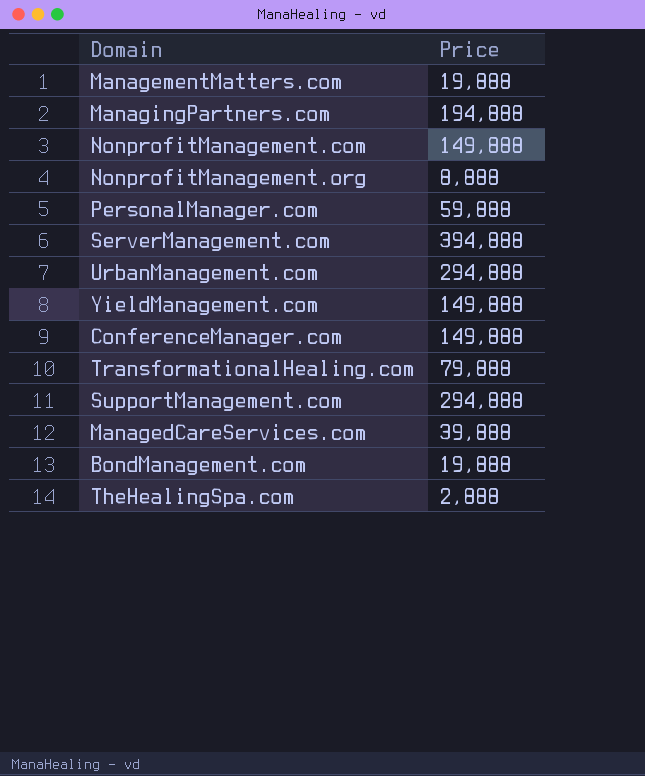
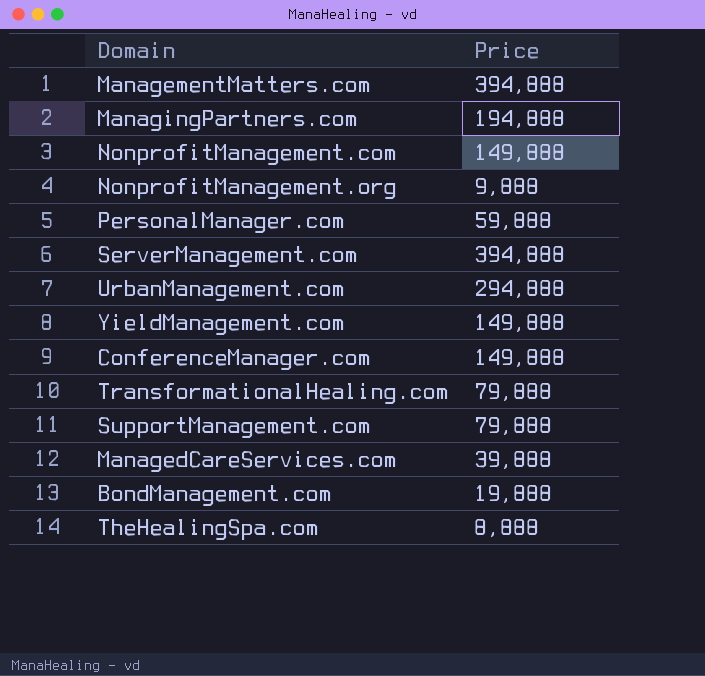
ManagementMatters.com | Price: 19,888 -> 394,888
NonprofitManagement.org | Price: 8,888 -> 9,888
SupportManagement.com | Price: 294,888 -> 79,888
TheHealingSpa.com | Price: 2,888 -> 8,888

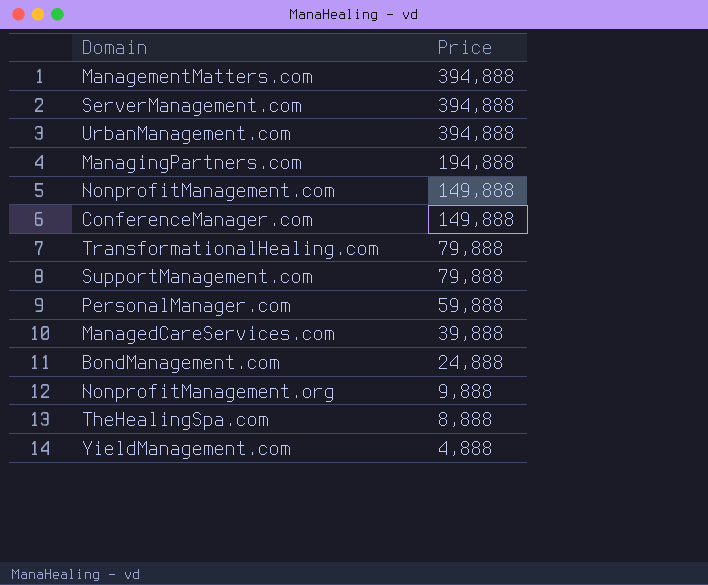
row order: none -> Price descending
UrbanManagement.com | Price: 294,888 -> 394,888
BondManagement.com | Price: 19,888 -> 24,888
YieldManagement.com | Price: 149,888 -> 4,888

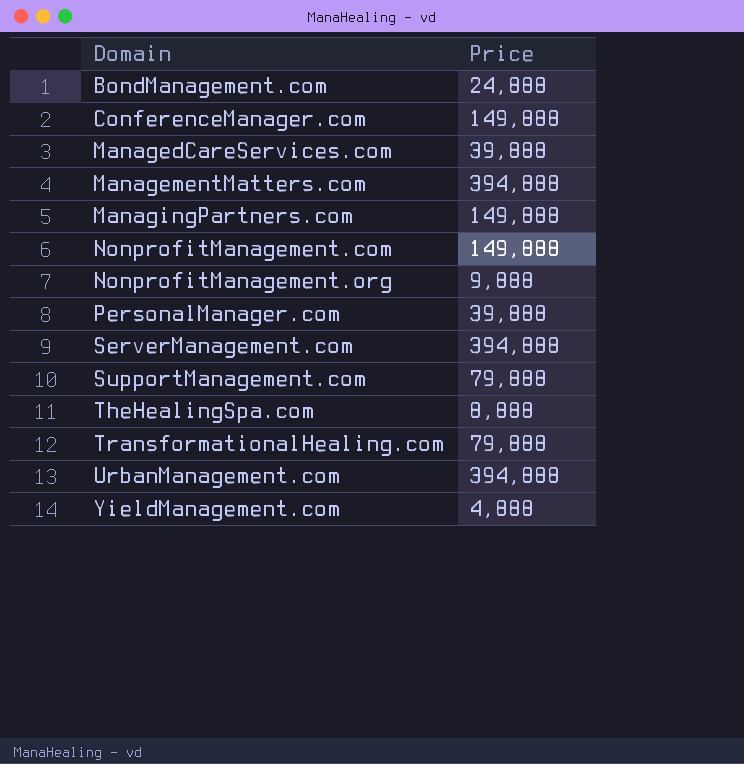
row order: Price descending -> Domain ascending
ManagingPartners.com | Price: 194,888 -> 149,888
PersonalManager.com | Price: 59,888 -> 39,888

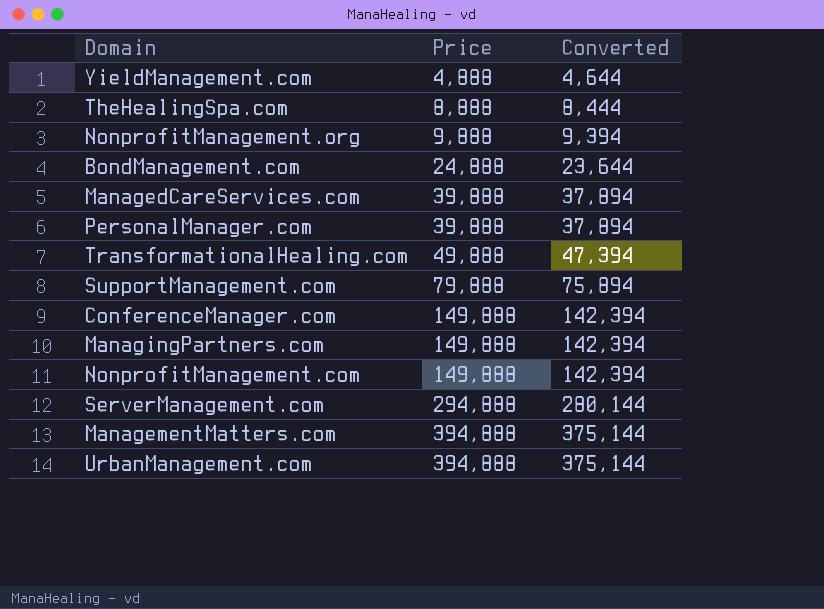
row order: Domain ascending -> Price ascending
column Converted | formula: none -> [Price] * 0.95
TransformationalHealing.com | Price: 79,888 -> 49,888
ServerManagement.com | Price: 394,888 -> 294,888

